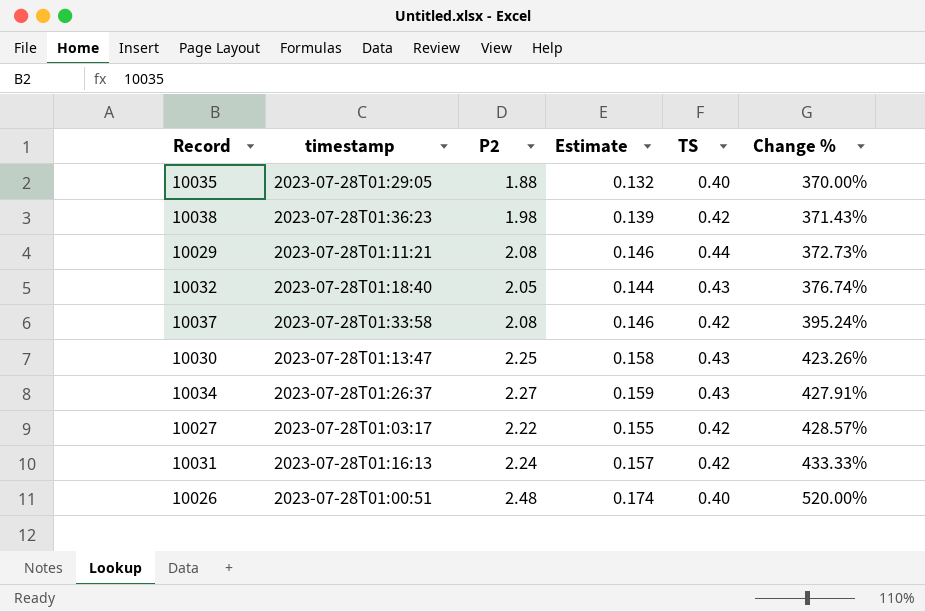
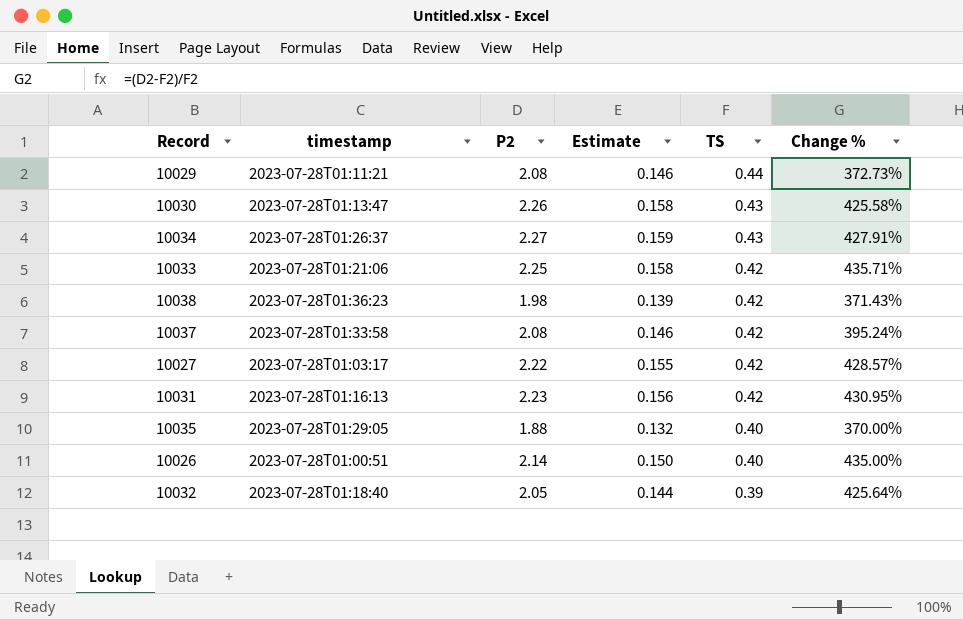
row order: Change % ascending -> TS descending
10030 | P2: 2.25 -> 2.26
10030 | Change %: 423.26% -> 425.58%
row 10033: none -> 2023-07-28T01:21:06 | 2.25 | 0.158 | 0.42 | 435.71%
10031 | P2: 2.24 -> 2.23
10031 | Estimate: 0.157 -> 0.156
10031 | Change %: 433.33% -> 430.95%
10026 | P2: 2.48 -> 2.14
10026 | Estimate: 0.174 -> 0.150
10026 | Change %: 520.00% -> 435.00%
10032 | TS: 0.43 -> 0.39
10032 | Change %: 376.74% -> 425.64%

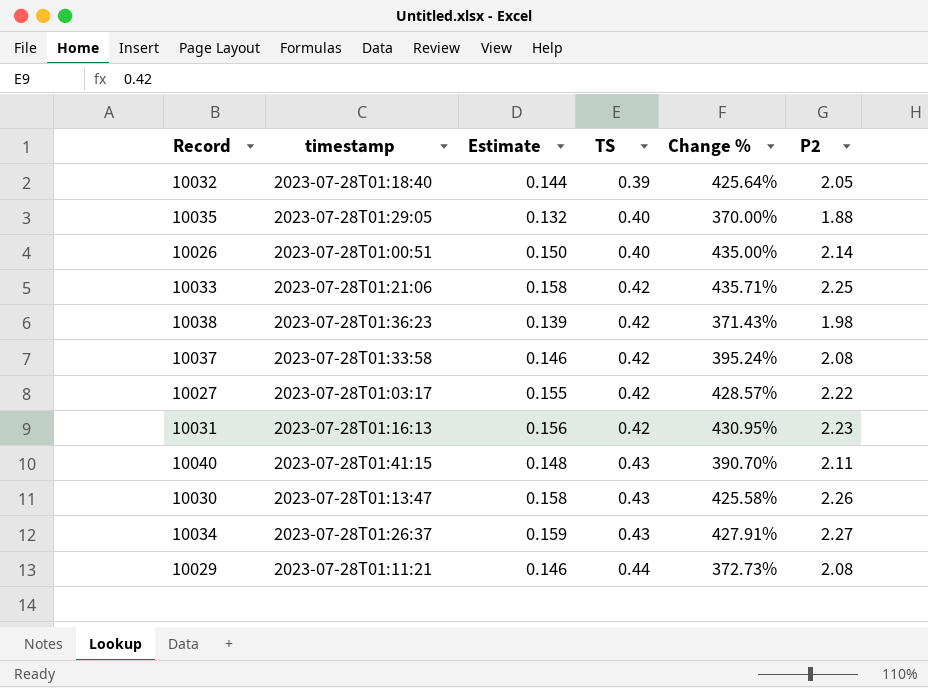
row order: TS descending -> TS ascending
column P2 | position: 3 -> 6
row 10040: none -> 2023-07-28T01:41:15 | 0.148 | 0.43 | 390.70% | 2.11

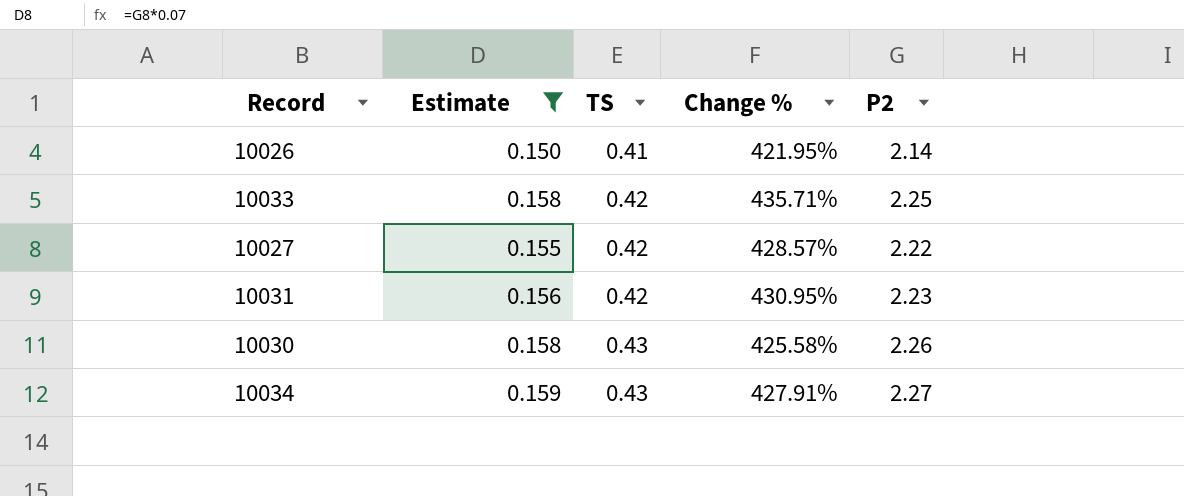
filter: none -> Estimate >= 0.150
column timestamp | position: 2 -> none
10026 | TS: 0.40 -> 0.41
10026 | Change %: 435.00% -> 421.95%

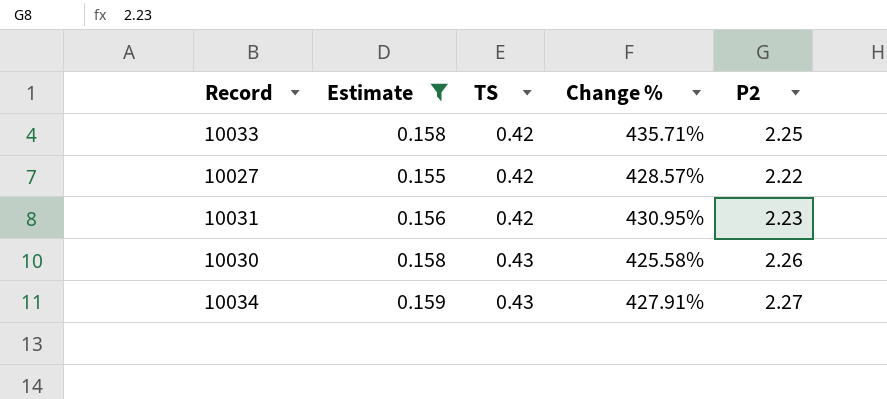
row 10026: 0.150 | 0.41 | 421.95% | 2.14 -> none

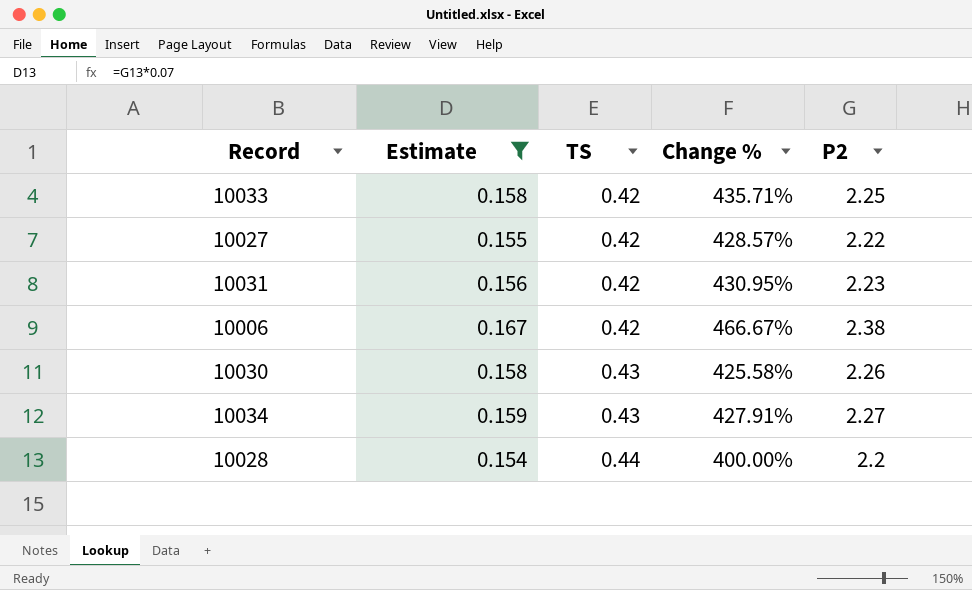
row 10006: none -> 0.167 | 0.42 | 466.67% | 2.38
row 10028: none -> 0.154 | 0.44 | 400.00% | 2.2

